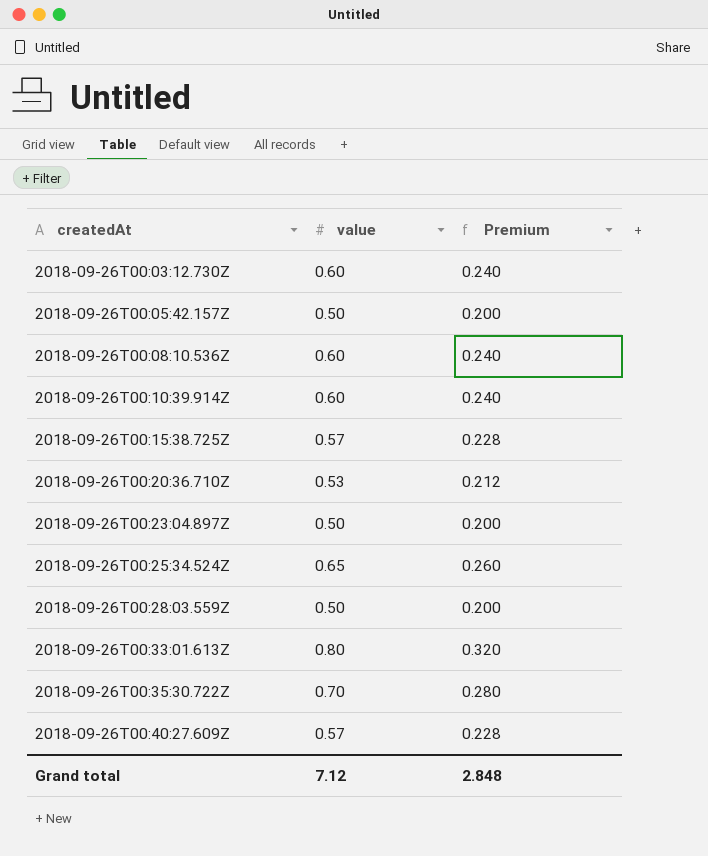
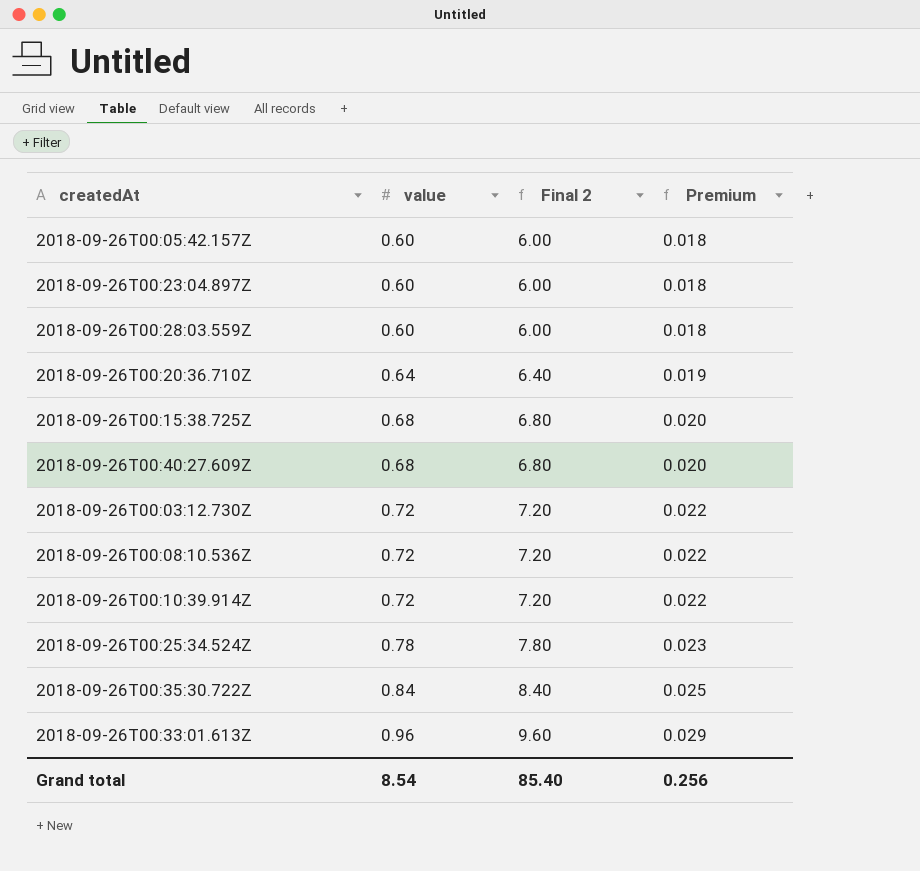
row order: createdAt ascending -> value ascending
column Final 2 | formula: none -> [value] * 10
column Premium | formula: [value] * 0.4 -> [value] * 0.03
2018-09-26T00:05:42.157Z | value: 0.50 -> 0.60
2018-09-26T00:23:04.897Z | value: 0.50 -> 0.60
2018-09-26T00:28:03.559Z | value: 0.50 -> 0.60
2018-09-26T00:20:36.710Z | value: 0.53 -> 0.64
2018-09-26T00:15:38.725Z | value: 0.57 -> 0.68
2018-09-26T00:40:27.609Z | value: 0.57 -> 0.68
2018-09-26T00:03:12.730Z | value: 0.60 -> 0.72
2018-09-26T00:08:10.536Z | value: 0.60 -> 0.72
2018-09-26T00:10:39.914Z | value: 0.60 -> 0.72
2018-09-26T00:25:34.524Z | value: 0.65 -> 0.78
2018-09-26T00:35:30.722Z | value: 0.70 -> 0.84
2018-09-26T00:33:01.613Z | value: 0.80 -> 0.96
Grand total | value: 7.12 -> 8.54
Grand total | Premium: 2.848 -> 0.256

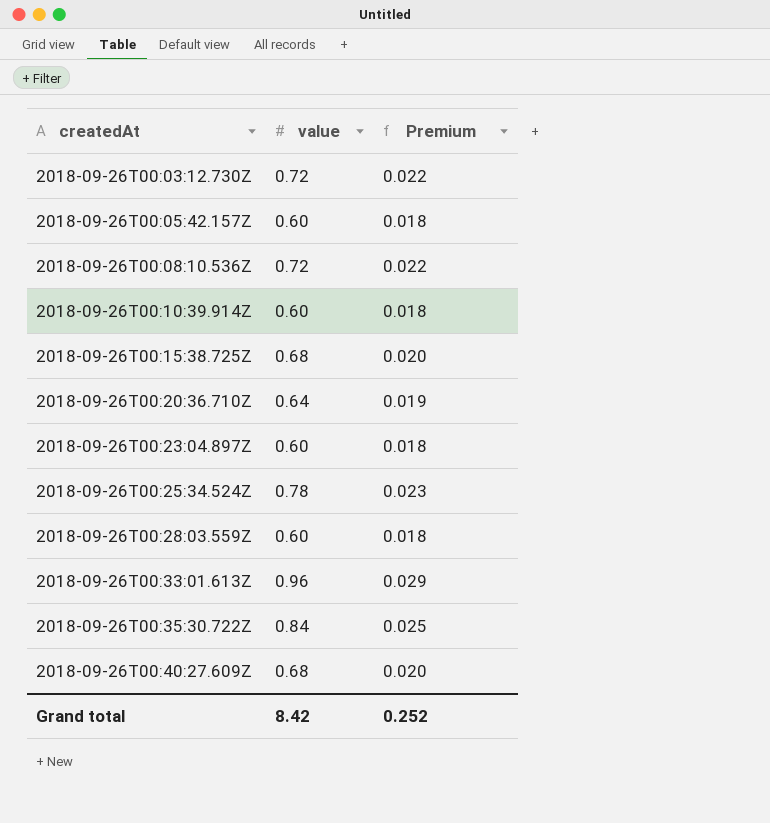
row order: value ascending -> createdAt ascending
column Final 2 | formula: [value] * 10 -> none
2018-09-26T00:10:39.914Z | value: 0.72 -> 0.60
2018-09-26T00:10:39.914Z | Premium: 0.022 -> 0.018
Grand total | value: 8.54 -> 8.42
Grand total | Premium: 0.256 -> 0.252

